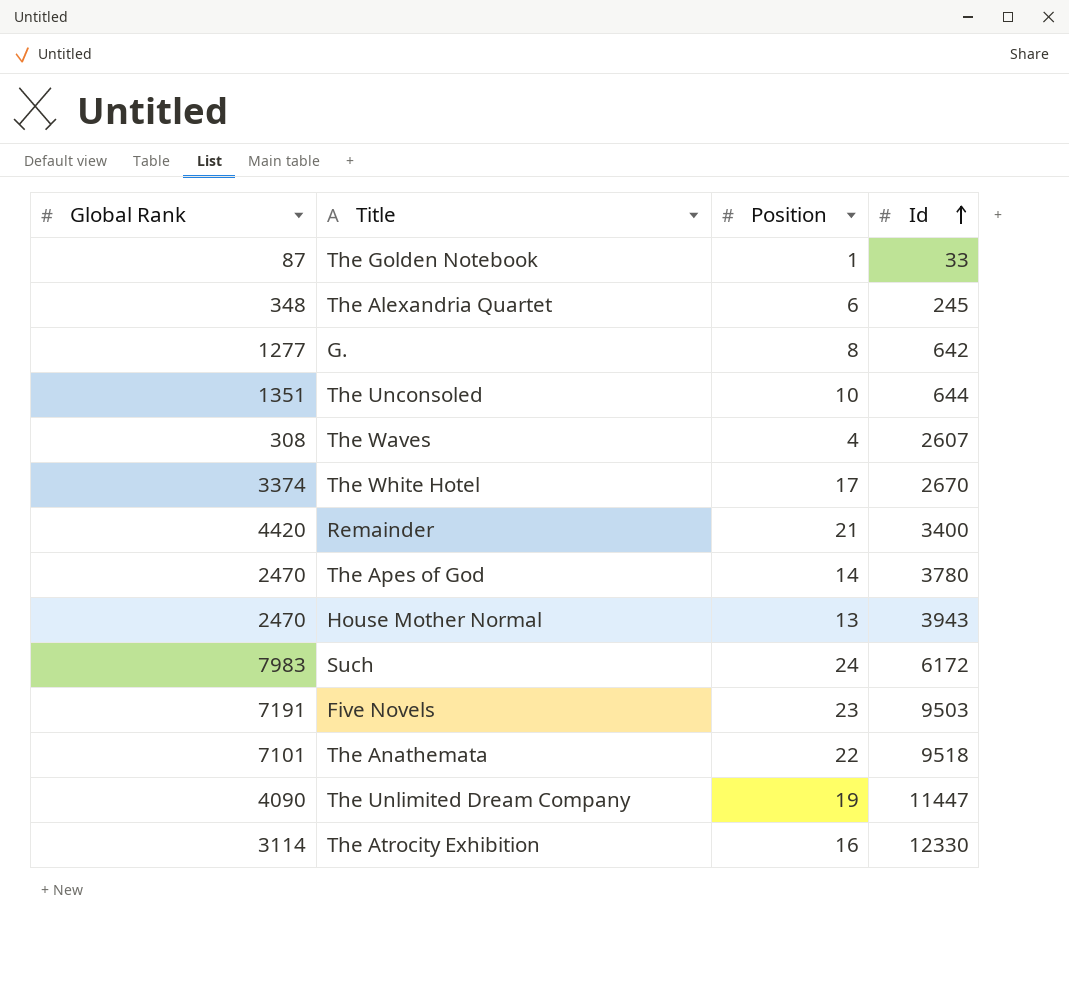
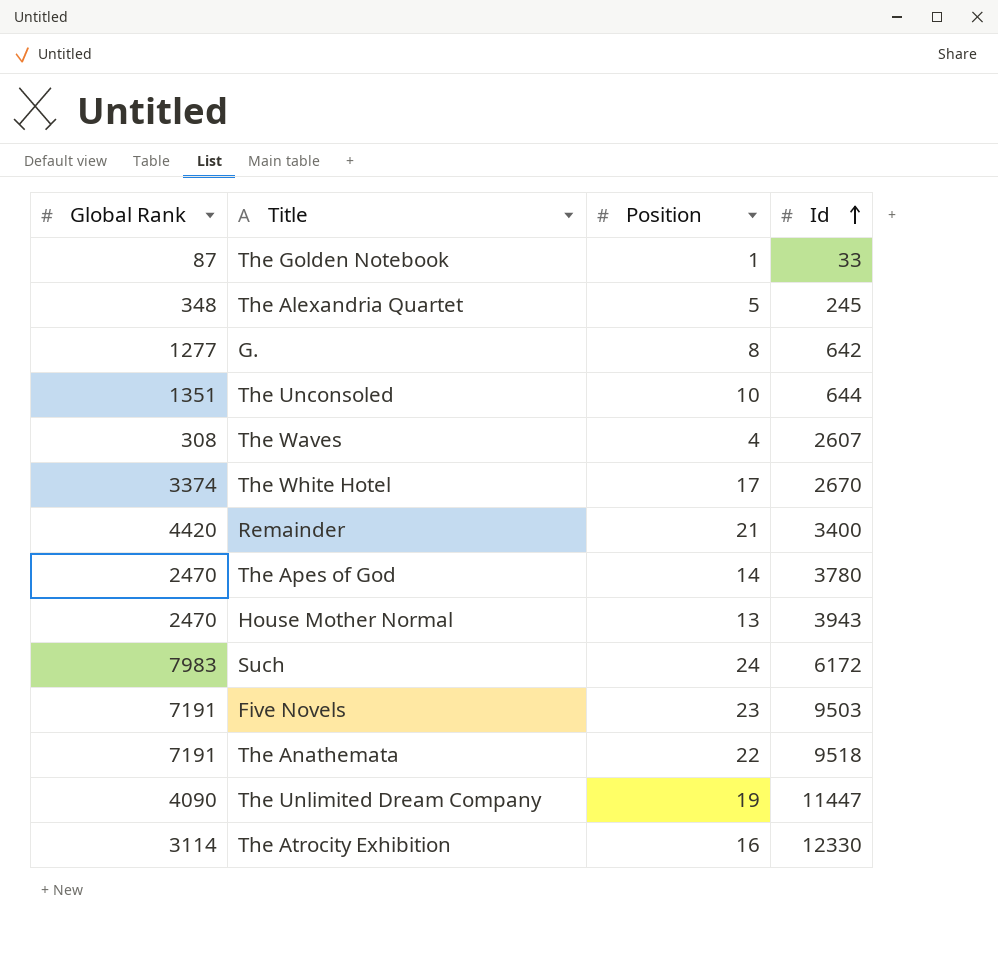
The Alexandria Quartet | Position: 6 -> 5
The Anathemata | Global Rank: 7101 -> 7191

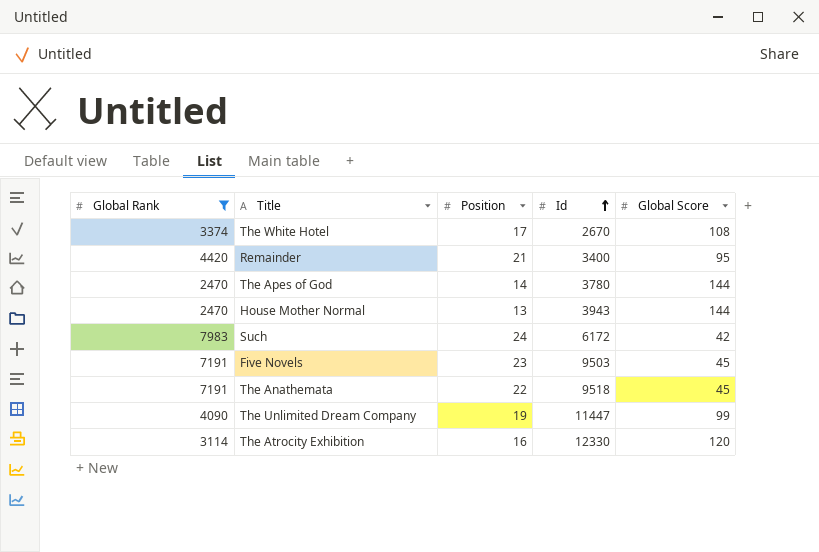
filter: none -> Global Rank >= 2470
column Global Score | position: none -> 5

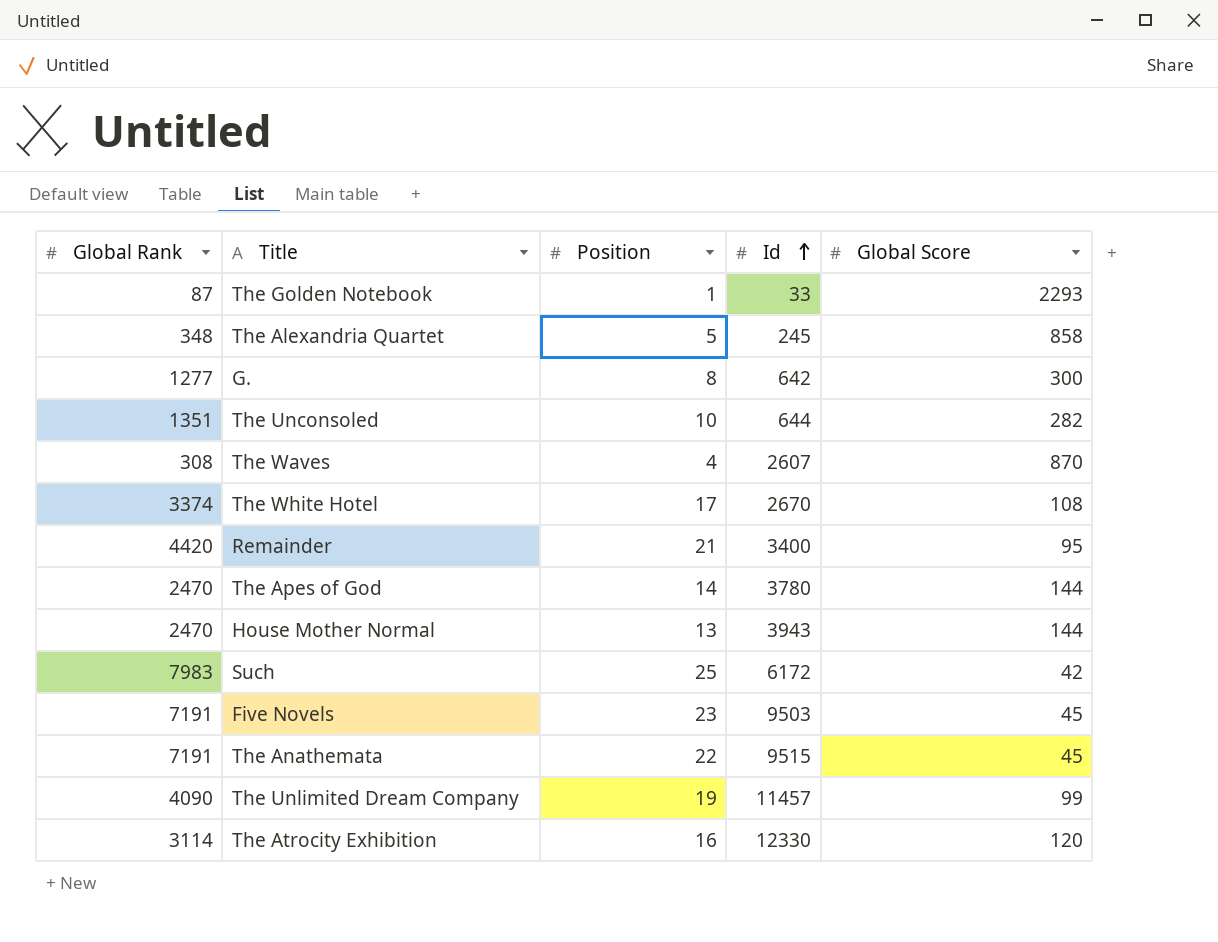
filter: Global Rank >= 2470 -> none
Such | Position: 24 -> 25
The Anathemata | Id: 9518 -> 9515
The Unlimited Dream Company | Id: 11447 -> 11457

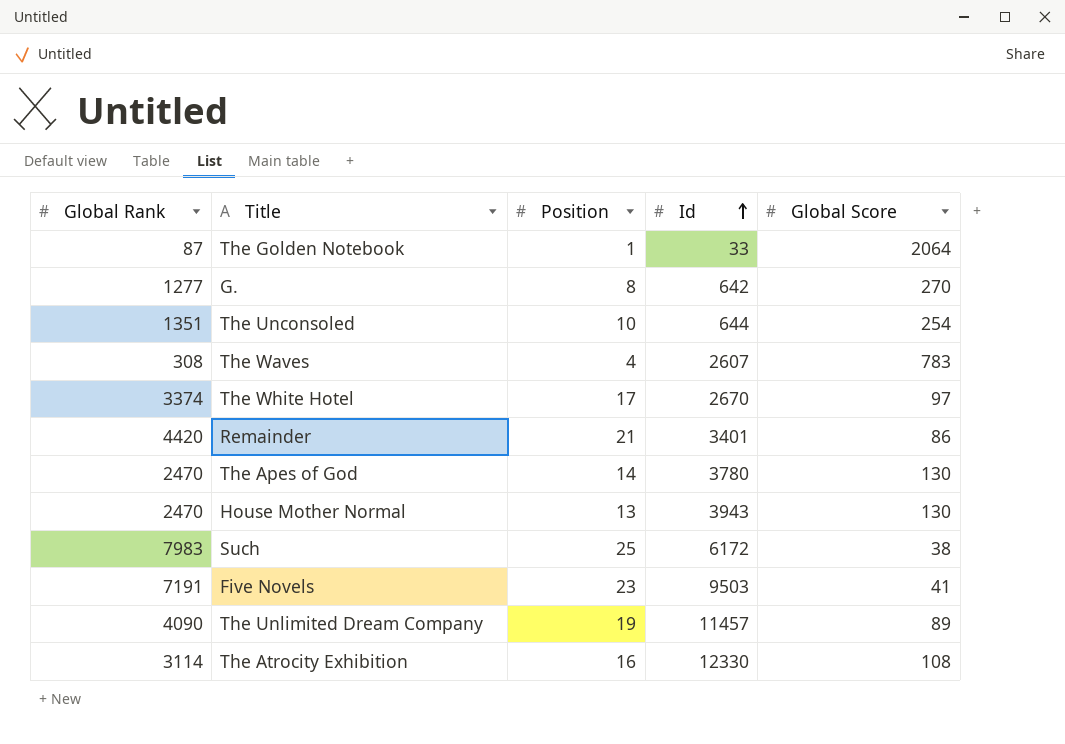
row The Alexandria Quartet: 348 | 5 | 245 | 858 -> none
row The Anathemata: 7191 | 22 | 9515 | 45 -> none
The Golden Notebook | Global Score: 2293 -> 2064
G. | Global Score: 300 -> 270
The Unconsoled | Global Score: 282 -> 254
The Waves | Global Score: 870 -> 783
The White Hotel | Global Score: 108 -> 97
Remainder | Id: 3400 -> 3401
Remainder | Global Score: 95 -> 86
The Apes of God | Global Score: 144 -> 130
House Mother Normal | Global Score: 144 -> 130
Such | Global Score: 42 -> 38
Five Novels | Global Score: 45 -> 41
The Unlimited Dream Company | Global Score: 99 -> 89
The Atrocity Exhibition | Global Score: 120 -> 108

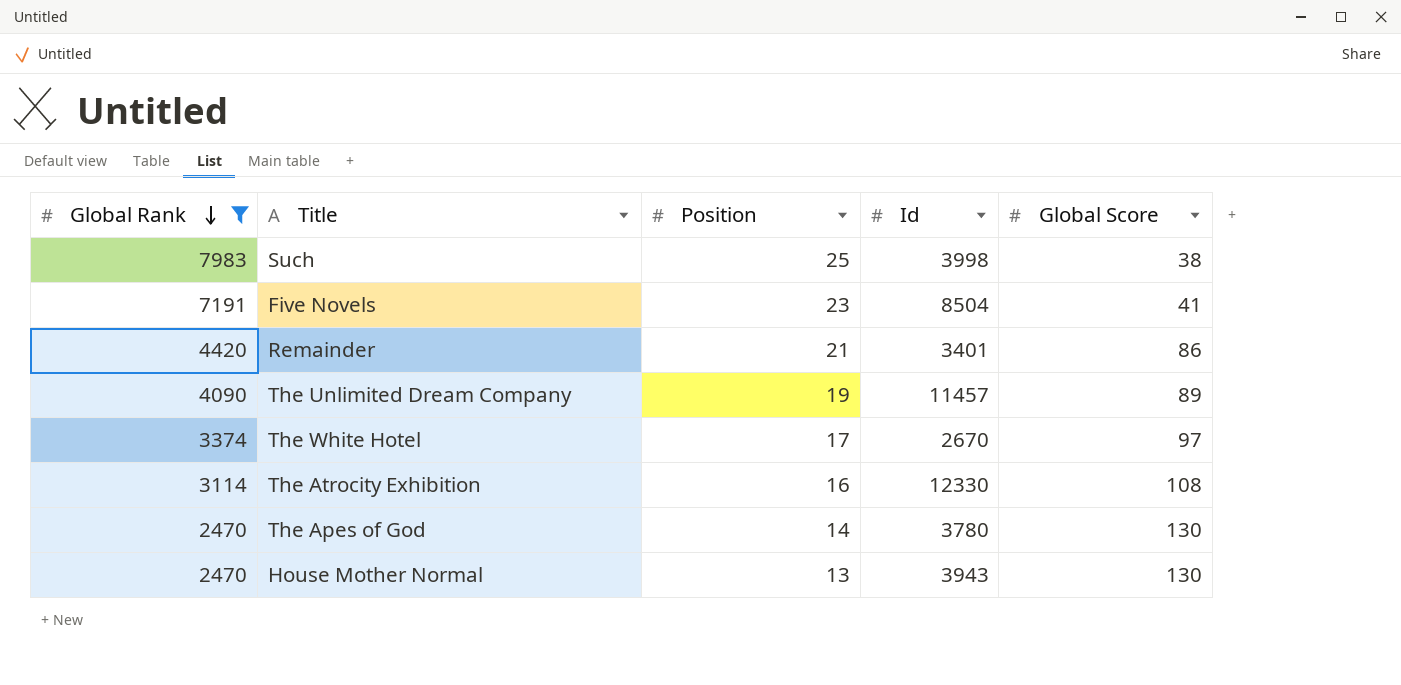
filter: none -> Global Rank >= 2470
row order: Id ascending -> Global Rank descending
Such | Id: 6172 -> 3998
Five Novels | Id: 9503 -> 8504

